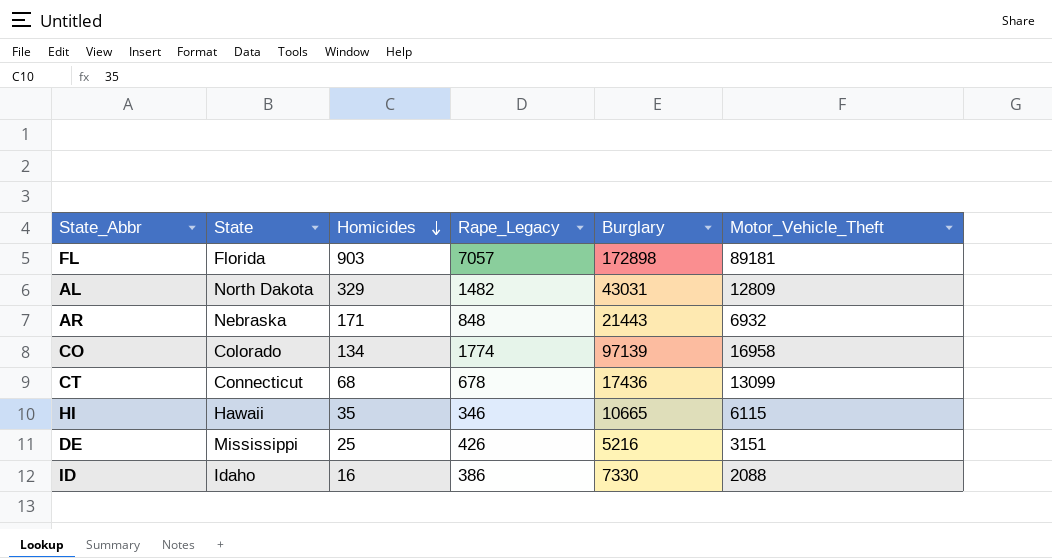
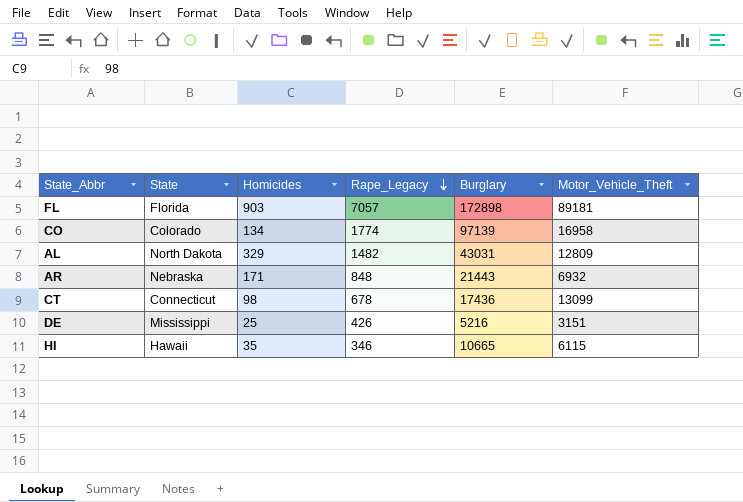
row order: Homicides descending -> Rape_Legacy descending
row ID: Idaho | 16 | 386 | 7330 | 2088 -> none
CT | Homicides: 68 -> 98

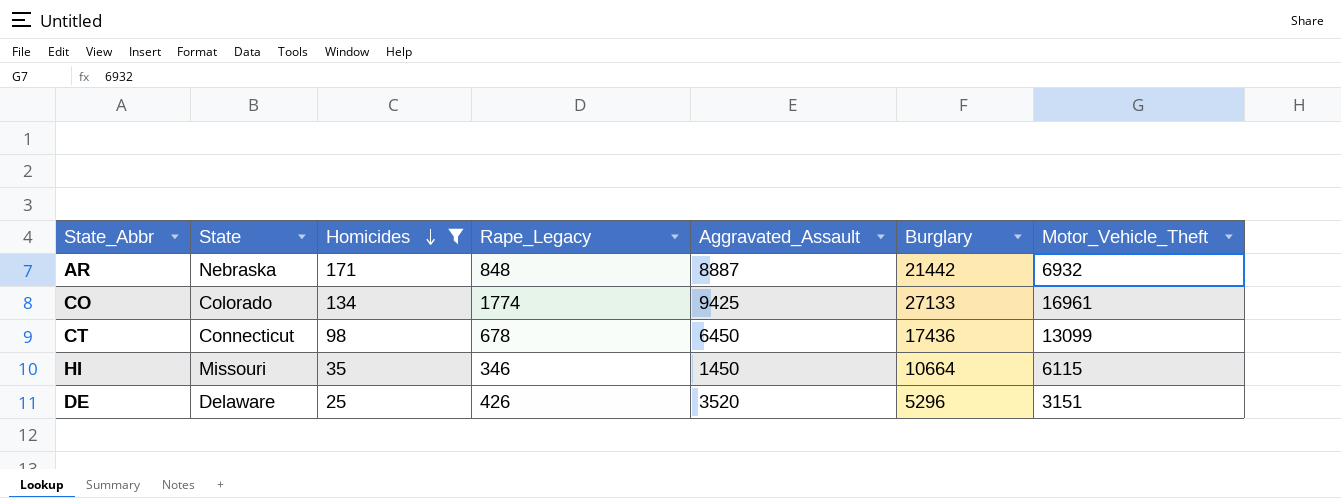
filter: none -> Homicides <= 171
row order: Rape_Legacy descending -> Homicides descending
column Aggravated_Assault | position: none -> 5
AR | Burglary: 21443 -> 21442
CO | Burglary: 97139 -> 27133
CO | Motor_Vehicle_Theft: 16958 -> 16961
HI | State: Hawaii -> Missouri
HI | Burglary: 10665 -> 10664
DE | State: Mississippi -> Delaware
DE | Burglary: 5216 -> 5296

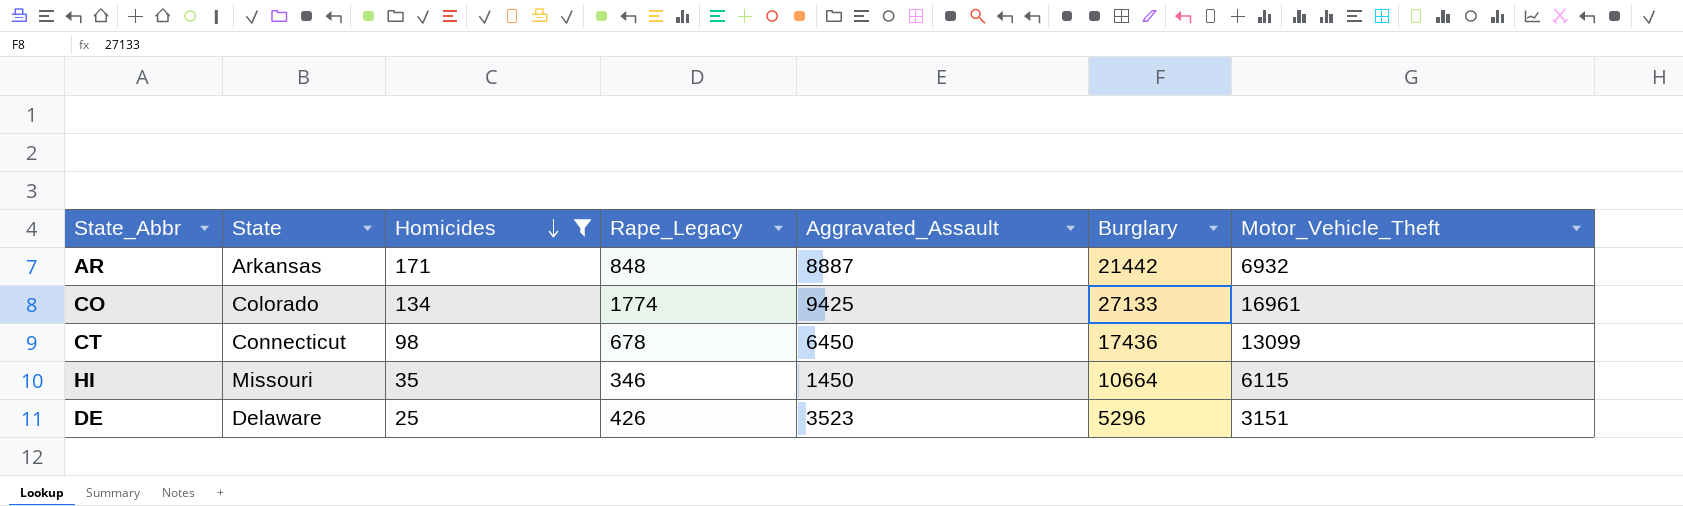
AR | State: Nebraska -> Arkansas
DE | Aggravated_Assault: 3520 -> 3523

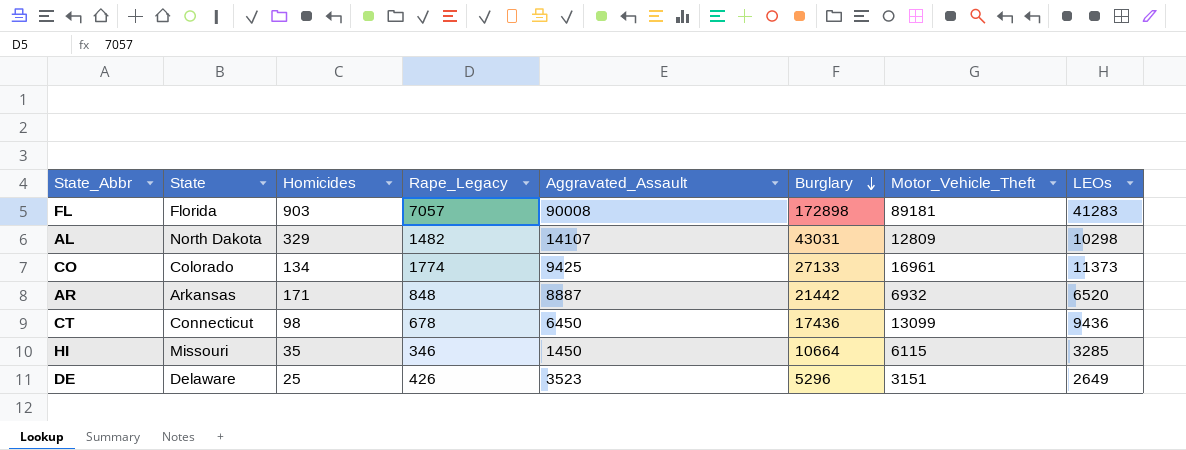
filter: Homicides <= 171 -> none
row order: Homicides descending -> Burglary descending
column LEOs | position: none -> 8

